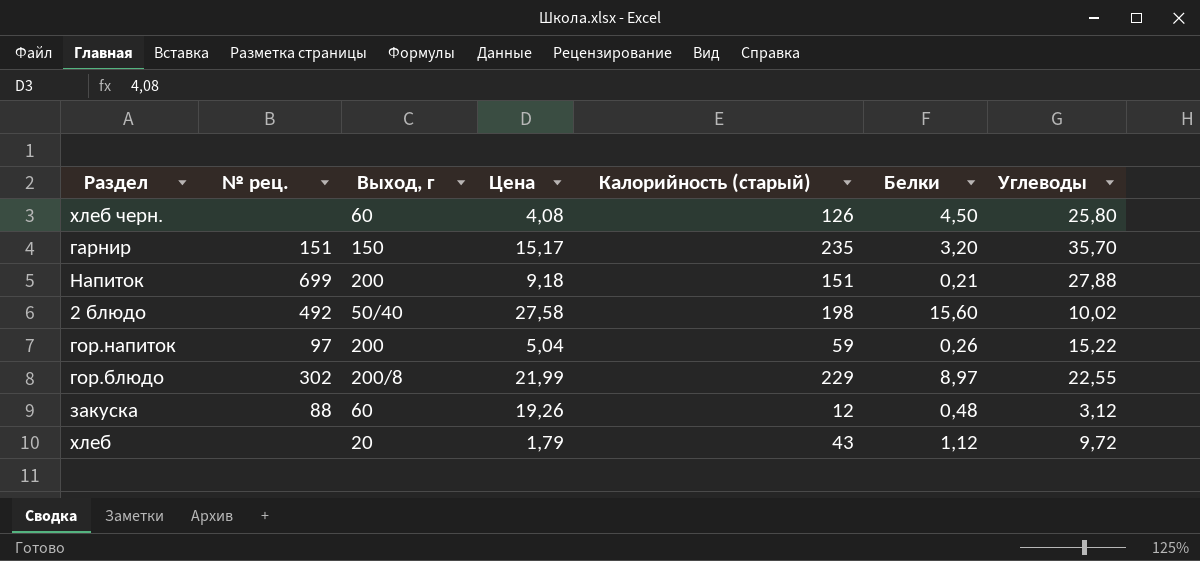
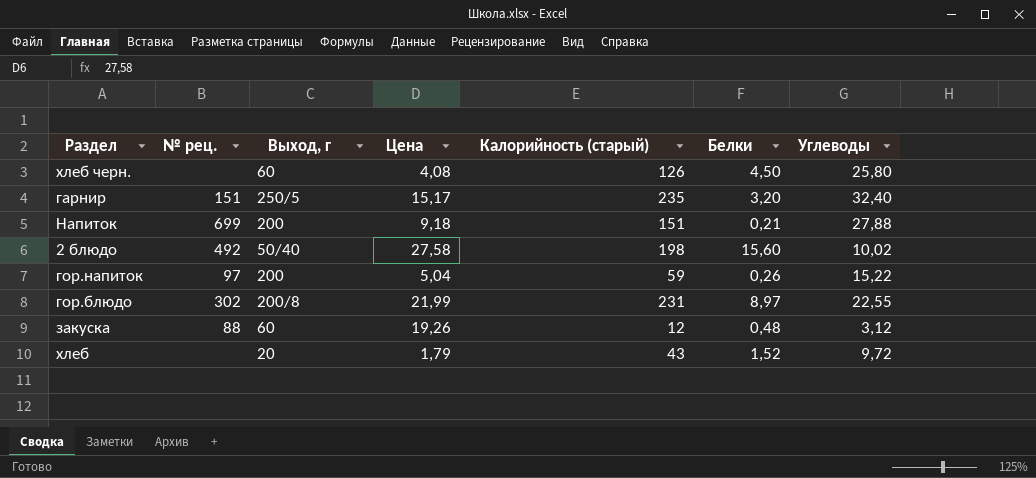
гарнир | Выход, г: 150 -> 250/5
гарнир | Углеводы: 35,70 -> 32,40
гор.блюдо | Калорийность (старый): 229 -> 231
хлеб | Белки: 1,12 -> 1,52

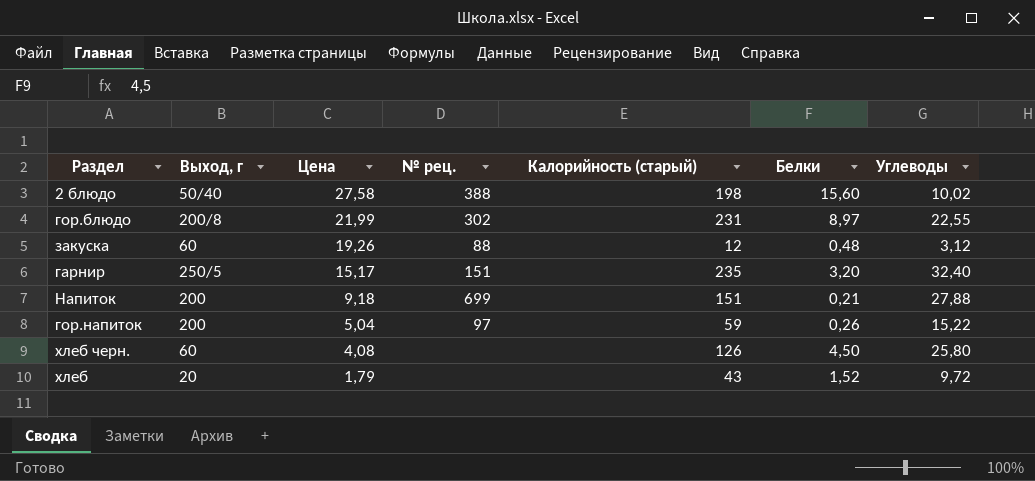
row order: none -> Цена descending
column № рец. | position: 2 -> 4
2 блюдо | № рец.: 492 -> 388

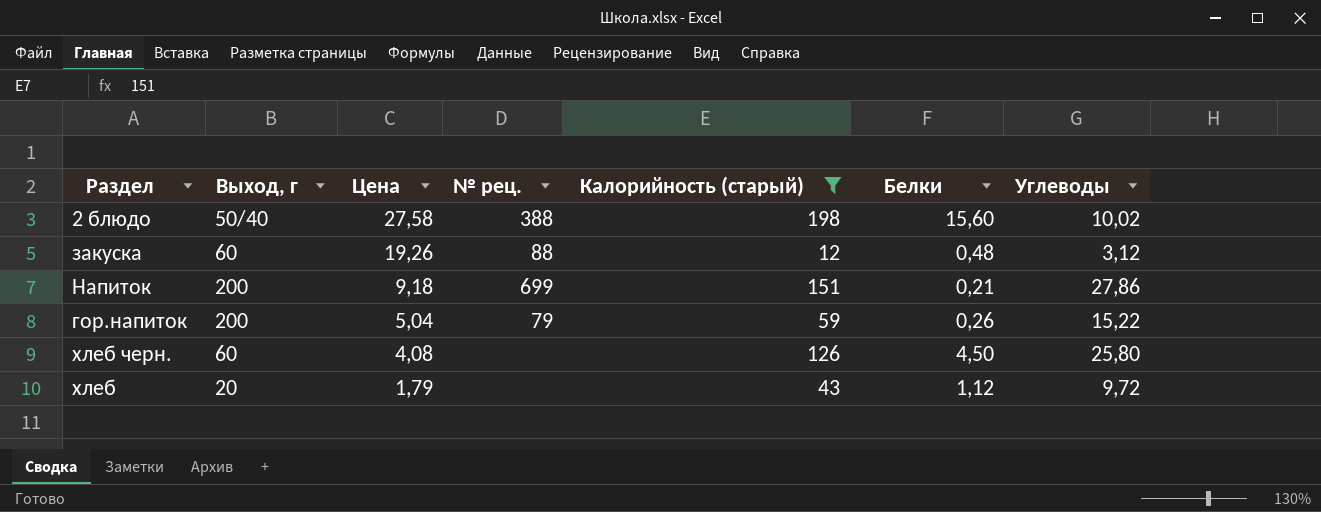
filter: none -> Калорийность (старый) <= 198
Напиток | Углеводы: 27,88 -> 27,86
гор.напиток | № рец.: 97 -> 79
хлеб | Белки: 1,52 -> 1,12

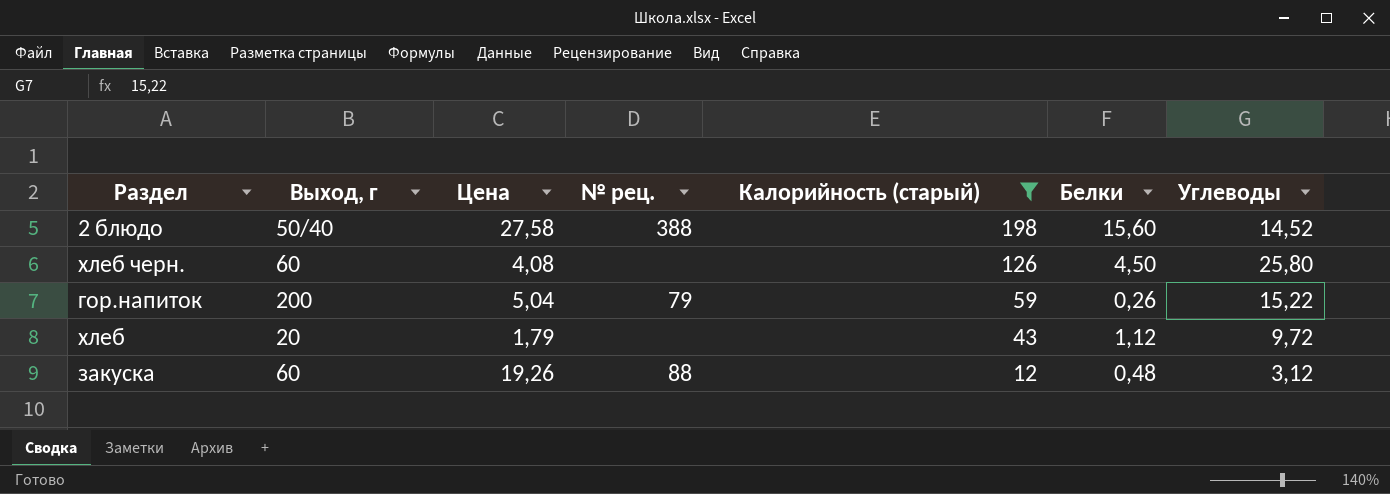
row order: Цена descending -> Калорийность (старый) descending
row Напиток: 200 | 9,18 | 699 | 151 | 0,21 | 27,86 -> none
2 блюдо | Углеводы: 10,02 -> 14,52

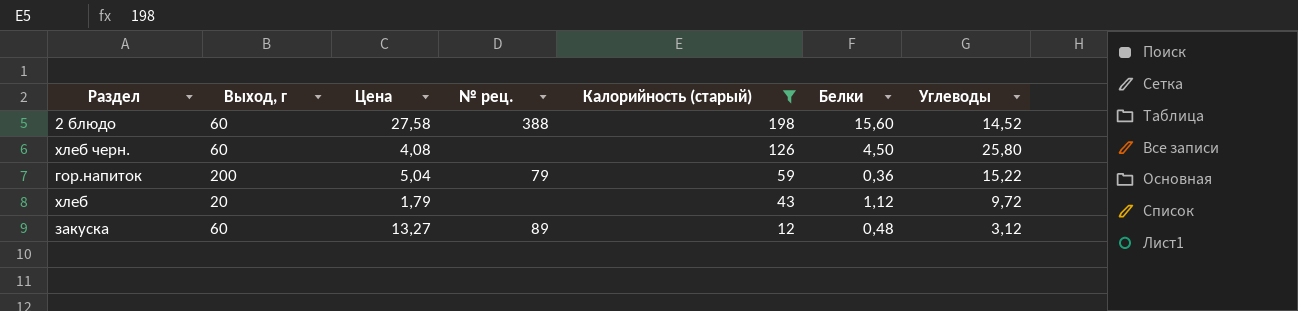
2 блюдо | Выход, г: 50/40 -> 60
гор.напиток | Белки: 0,26 -> 0,36
закуска | Цена: 19,26 -> 13,27
закуска | № рец.: 88 -> 89

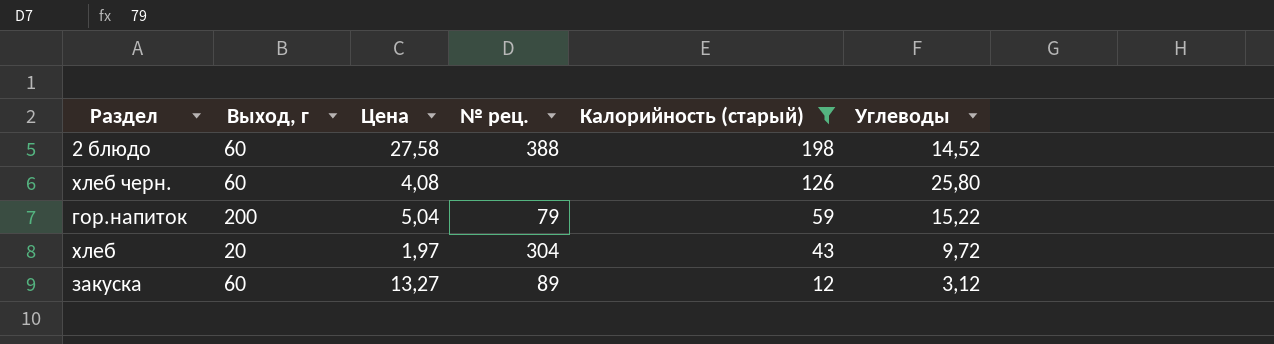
column Белки | position: 6 -> none
хлеб | Цена: 1,79 -> 1,97
хлеб | № рец.: none -> 304

